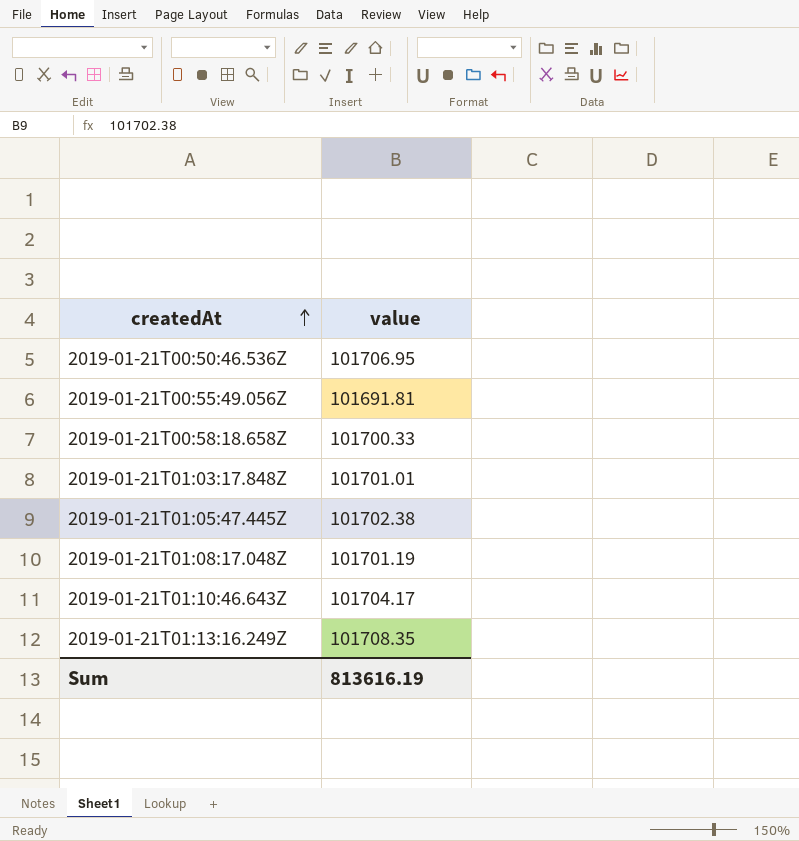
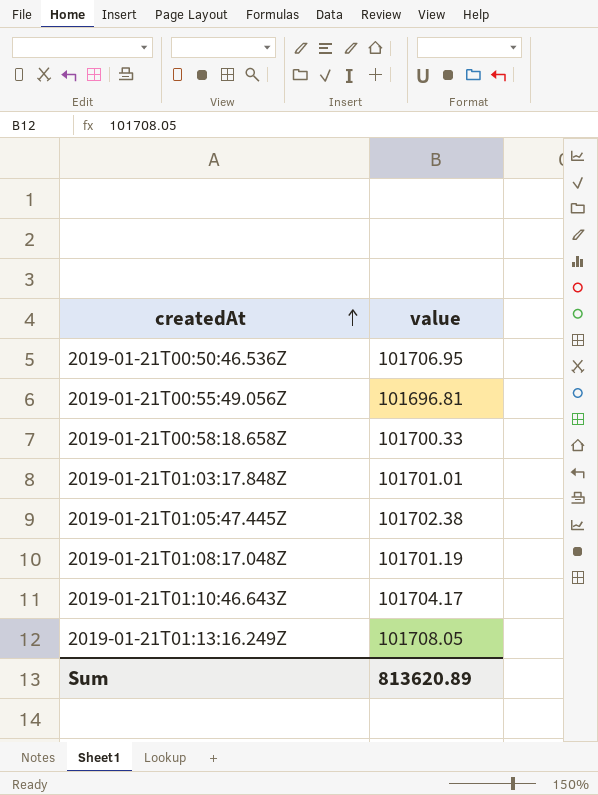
2019-01-21T00:55:49.056Z | value: 101691.81 -> 101696.81
2019-01-21T01:13:16.249Z | value: 101708.35 -> 101708.05
Sum | value: 813616.19 -> 813620.89

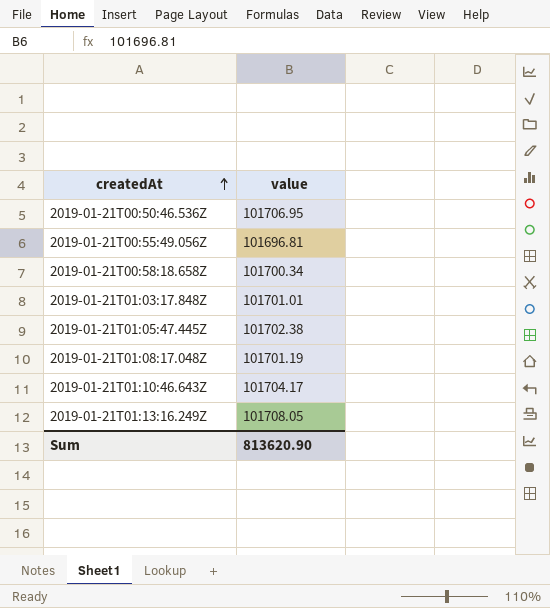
2019-01-21T00:58:18.658Z | value: 101700.33 -> 101700.34
Sum | value: 813620.89 -> 813620.90

